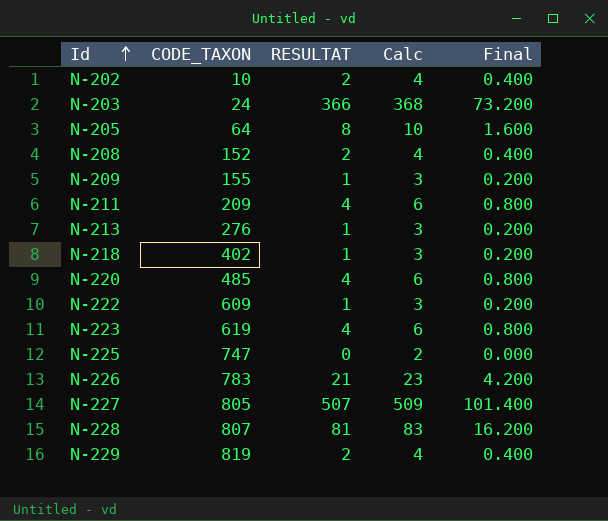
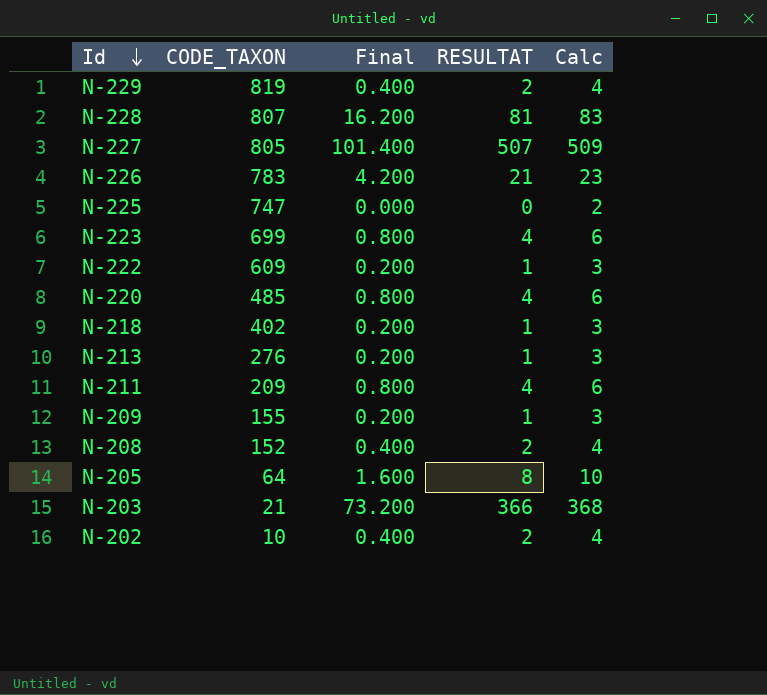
row order: Id ascending -> Id descending
column Final | position: 5 -> 3
N-223 | CODE_TAXON: 619 -> 699
N-203 | CODE_TAXON: 24 -> 21

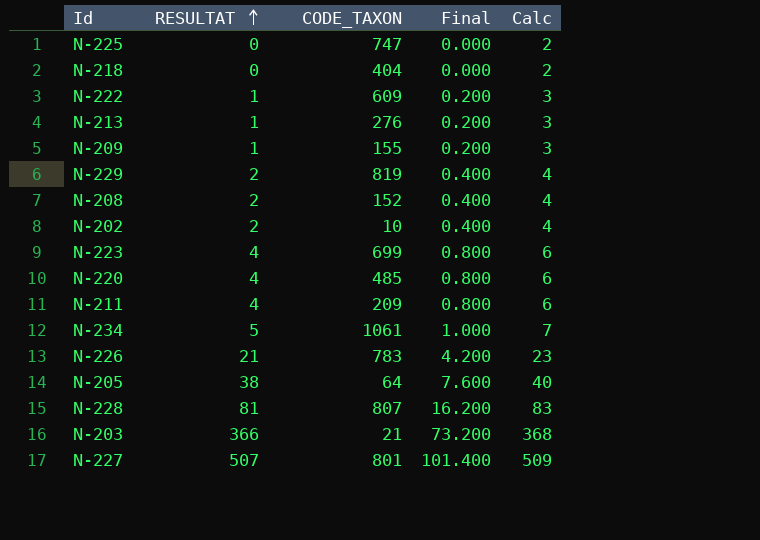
row order: Id descending -> RESULTAT ascending
column RESULTAT | position: 4 -> 2
N-218 | RESULTAT: 1 -> 0
N-218 | CODE_TAXON: 402 -> 404
N-218 | Final: 0.200 -> 0.000
N-218 | Calc: 3 -> 2
row N-234: none -> 5 | 1061 | 1.000 | 7
N-205 | RESULTAT: 8 -> 38
N-205 | Final: 1.600 -> 7.600
N-205 | Calc: 10 -> 40
N-227 | CODE_TAXON: 805 -> 801

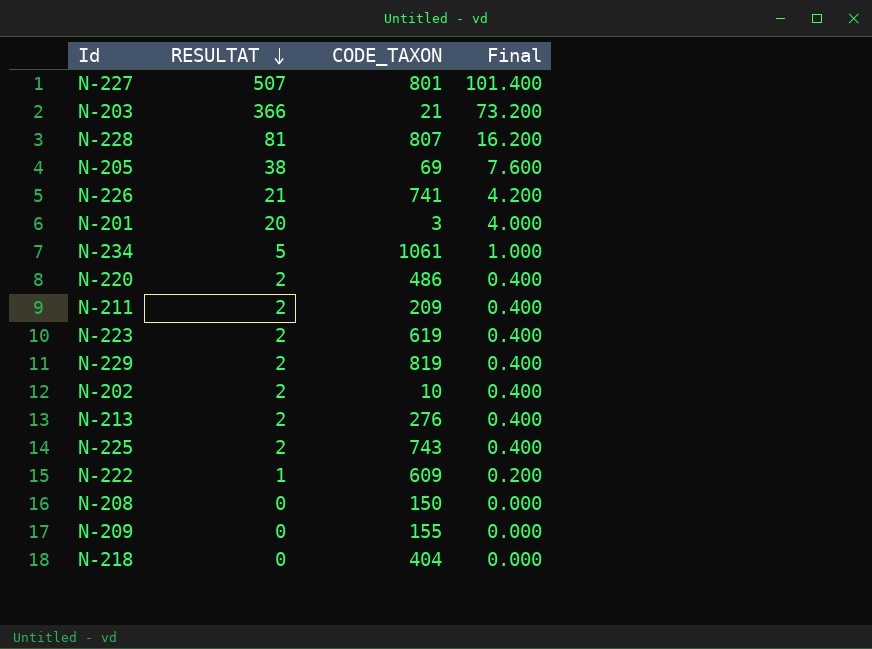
row order: RESULTAT ascending -> RESULTAT descending
column Calc | formula: [RESULTAT] + 2 -> none
N-205 | CODE_TAXON: 64 -> 69
N-226 | CODE_TAXON: 783 -> 741
row N-201: none -> 20 | 3 | 4.000
N-220 | RESULTAT: 4 -> 2
N-220 | CODE_TAXON: 485 -> 486
N-220 | Final: 0.800 -> 0.400
N-211 | RESULTAT: 4 -> 2
N-211 | Final: 0.800 -> 0.400
N-223 | RESULTAT: 4 -> 2
N-223 | CODE_TAXON: 699 -> 619
N-223 | Final: 0.800 -> 0.400
N-213 | RESULTAT: 1 -> 2
N-213 | Final: 0.200 -> 0.400
N-225 | RESULTAT: 0 -> 2
N-225 | CODE_TAXON: 747 -> 743
N-225 | Final: 0.000 -> 0.400
N-208 | RESULTAT: 2 -> 0
N-208 | CODE_TAXON: 152 -> 150
N-208 | Final: 0.400 -> 0.000
N-209 | RESULTAT: 1 -> 0
N-209 | Final: 0.200 -> 0.000

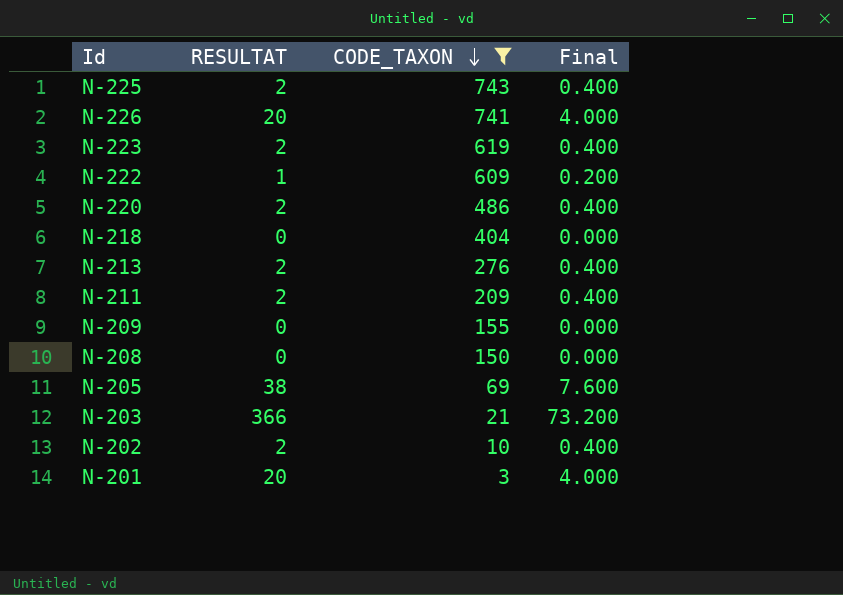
filter: none -> CODE_TAXON <= 743
row order: RESULTAT descending -> CODE_TAXON descending
N-226 | RESULTAT: 21 -> 20
N-226 | Final: 4.200 -> 4.000

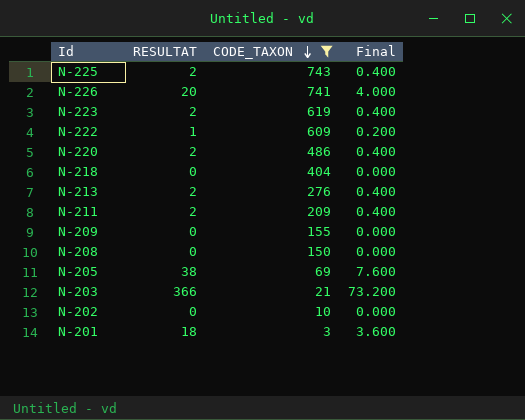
N-202 | RESULTAT: 2 -> 0
N-202 | Final: 0.400 -> 0.000
N-201 | RESULTAT: 20 -> 18
N-201 | Final: 4.000 -> 3.600

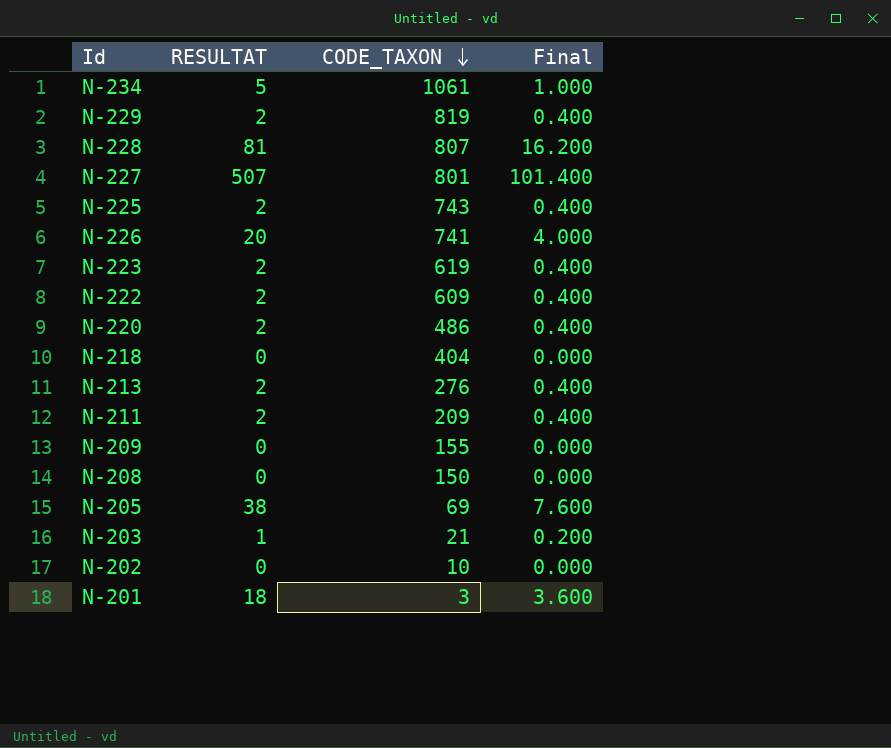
filter: CODE_TAXON <= 743 -> none
N-222 | RESULTAT: 1 -> 2
N-222 | Final: 0.200 -> 0.400
N-203 | RESULTAT: 366 -> 1
N-203 | Final: 73.200 -> 0.200

